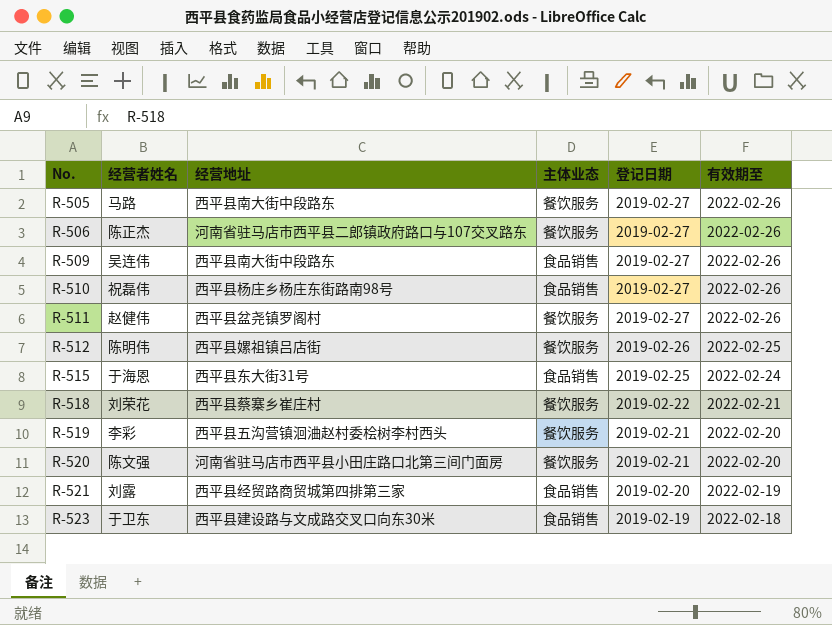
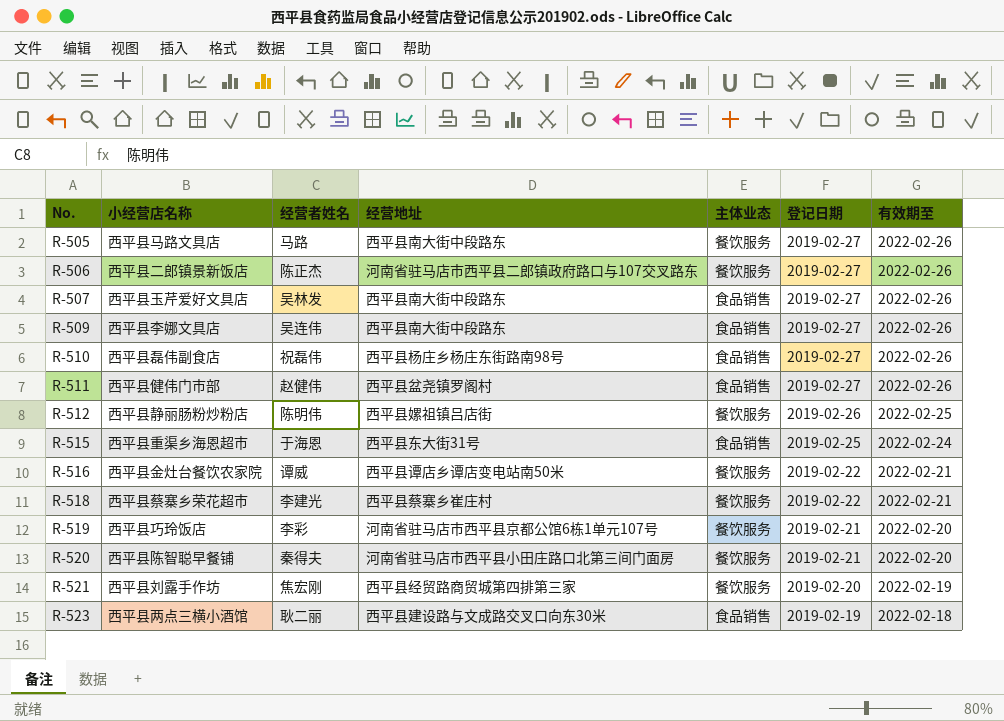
column 小经营店名称 | position: none -> 2
row R-507: none -> 西平县玉芹爱好文具店 | 吴林发 | 西平县南大街中段路东 | 食品销售 | 2019-02-27 | 2022-02-26
R-511 | 主体业态: 餐饮服务 -> 食品销售
row R-516: none -> 西平县金灶台餐饮农家院 | 谭威 | 西平县谭店乡谭店变电站南50米 | 餐饮服务 | 2019-02-22 | 2022-02-21
R-518 | 经营者姓名: 刘荣花 -> 李建光
R-519 | 经营地址: 西平县五沟营镇洄浀赵村委桧树李村西头 -> 河南省驻马店市西平县京都公馆6栋1单元107号
R-520 | 经营者姓名: 陈文强 -> 秦得夫
R-521 | 经营者姓名: 刘露 -> 焦宏刚
R-521 | 主体业态: 食品销售 -> 餐饮服务
R-523 | 经营者姓名: 于卫东 -> 耿二丽

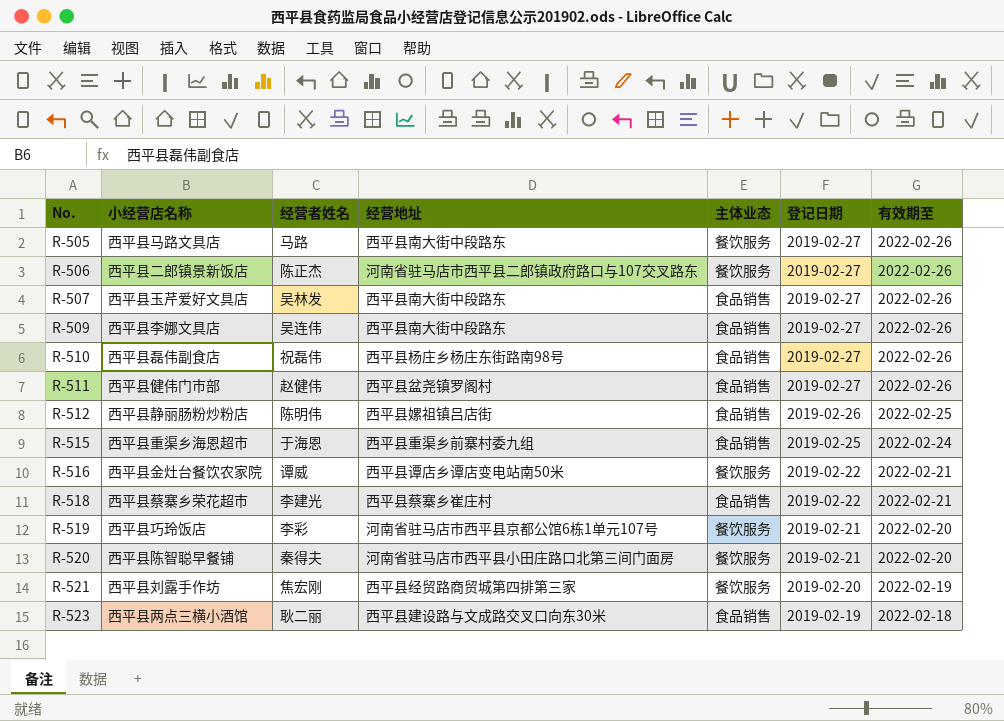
R-512 | 主体业态: 餐饮服务 -> 食品销售
R-515 | 经营地址: 西平县东大街31号 -> 西平县重渠乡前寨村委九组
R-518 | 主体业态: 餐饮服务 -> 食品销售

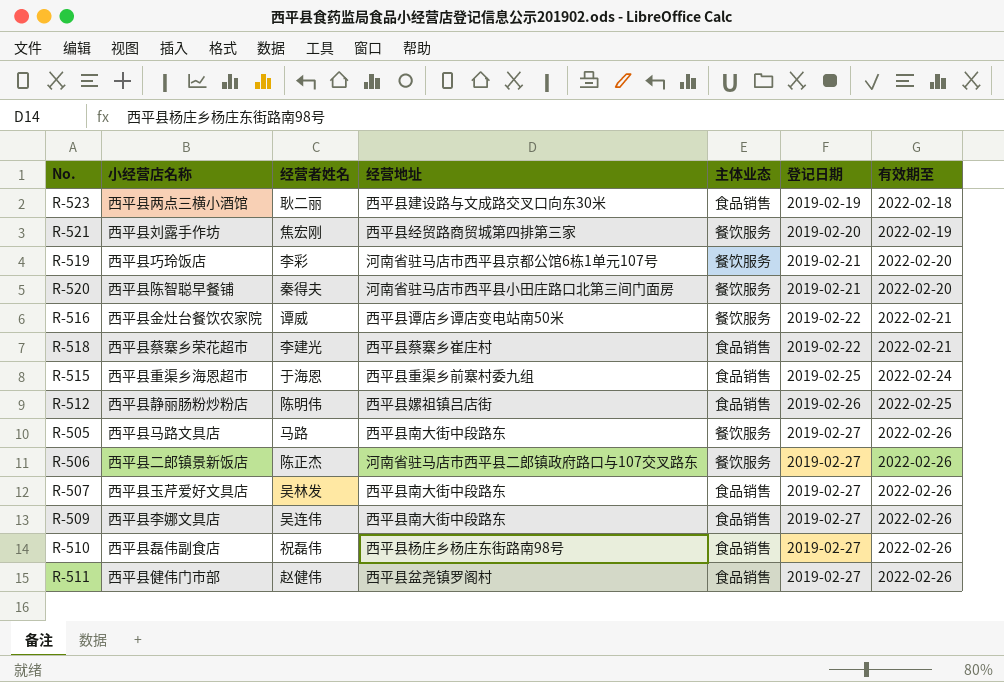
row order: No. ascending -> 登记日期 ascending

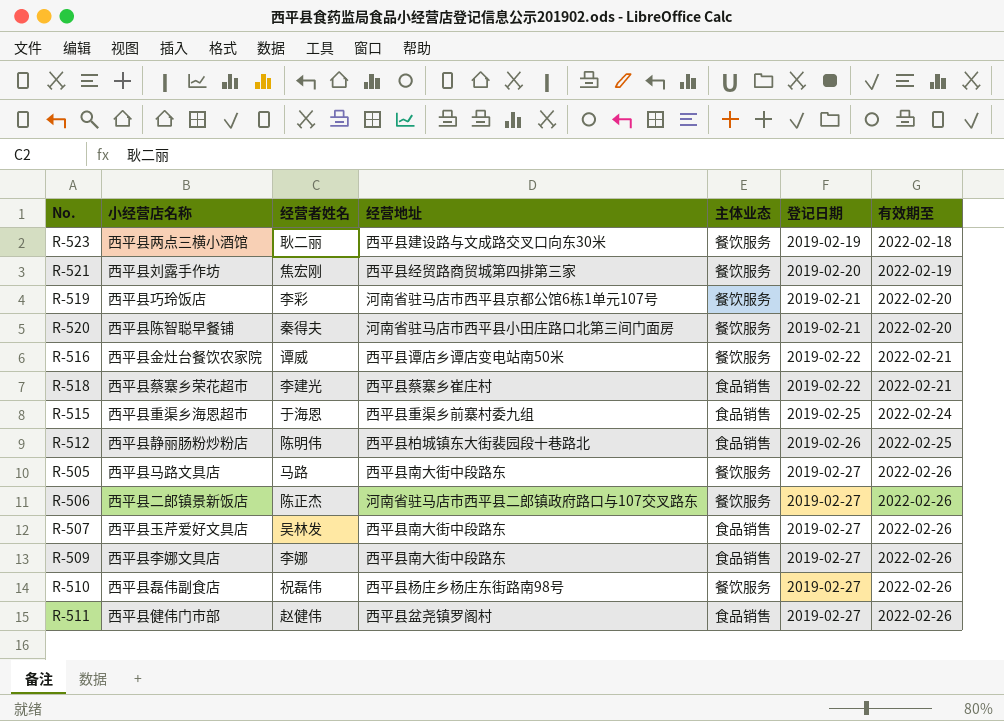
R-523 | 主体业态: 食品销售 -> 餐饮服务
R-512 | 经营地址: 西平县嫘祖镇吕店街 -> 西平县柏城镇东大街裴园段十巷路北
R-509 | 经营者姓名: 吴连伟 -> 李娜
R-510 | 主体业态: 食品销售 -> 餐饮服务

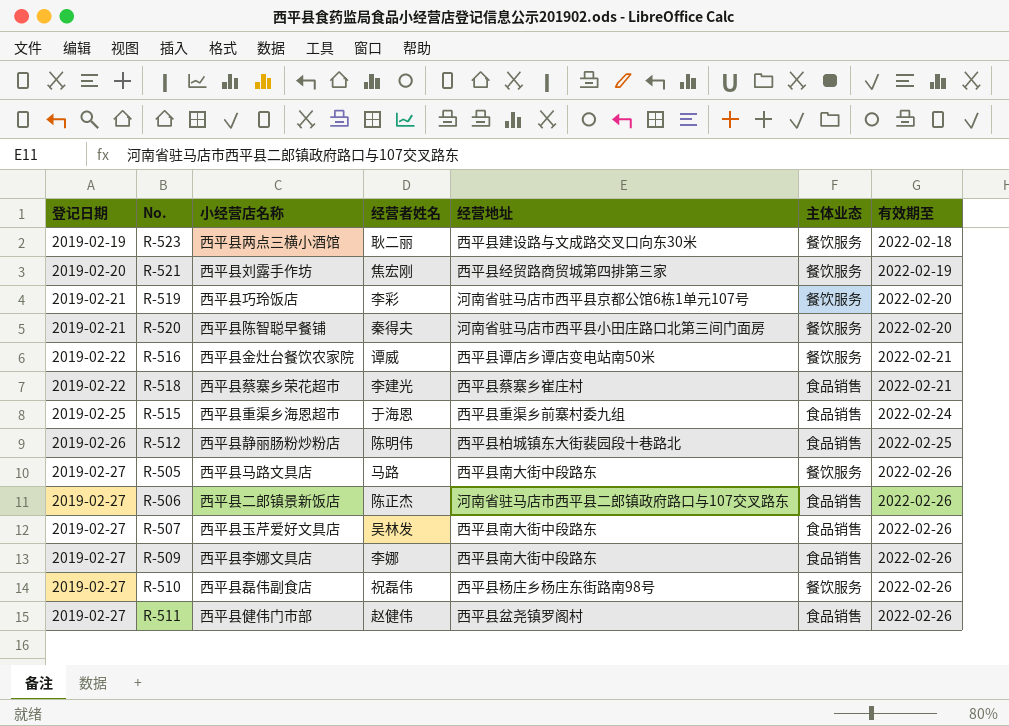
column 登记日期 | position: 6 -> 1
R-506 | 主体业态: 餐饮服务 -> 食品销售

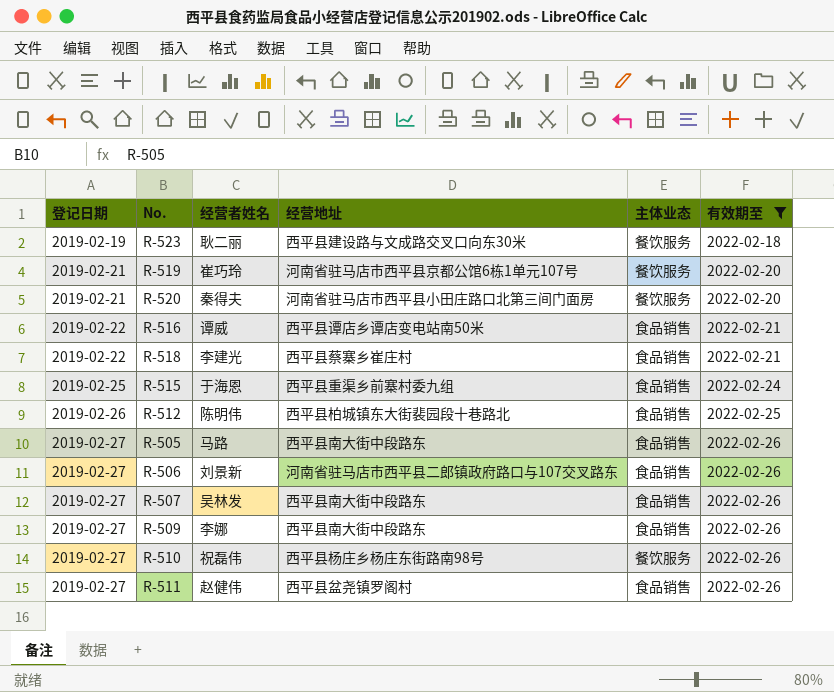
filter: none -> 有效期至 != 2022-02-19
column 小经营店名称 | position: 3 -> none
R-519 | 经营者姓名: 李彩 -> 崔巧玲
R-516 | 主体业态: 餐饮服务 -> 食品销售
R-505 | 主体业态: 餐饮服务 -> 食品销售
R-506 | 经营者姓名: 陈正杰 -> 刘景新

